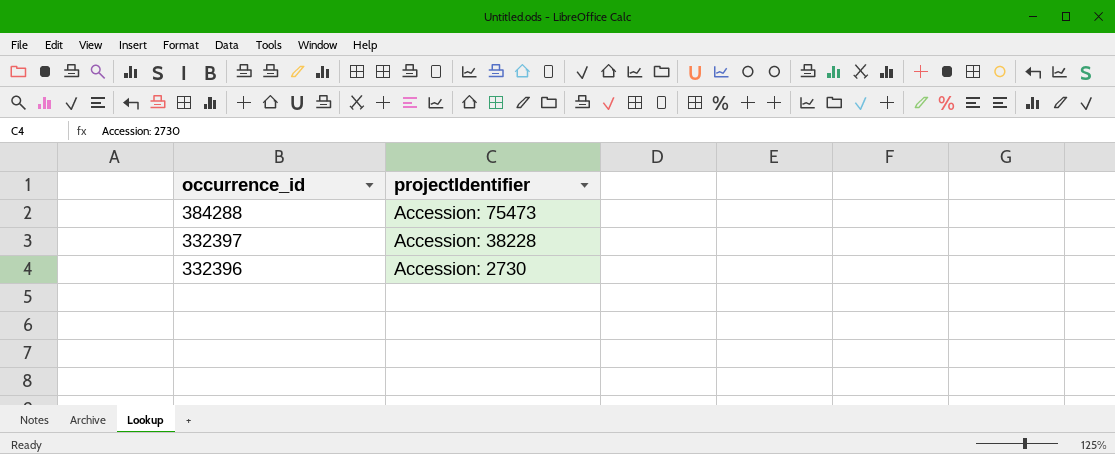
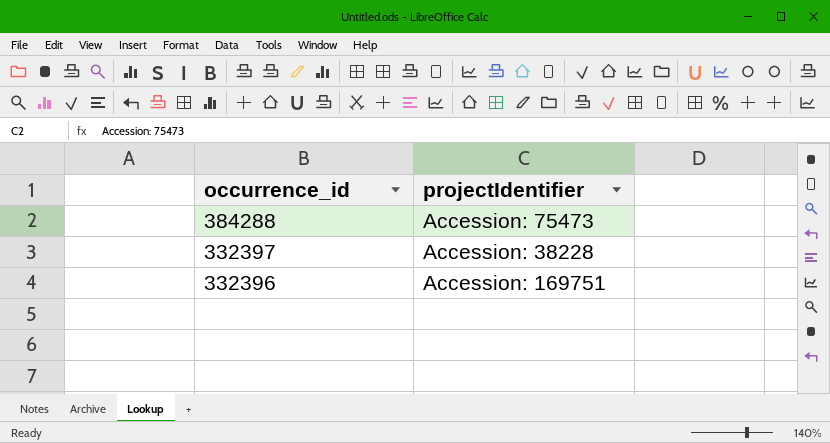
332396 | projectIdentifier: Accession: 2730 -> Accession: 169751

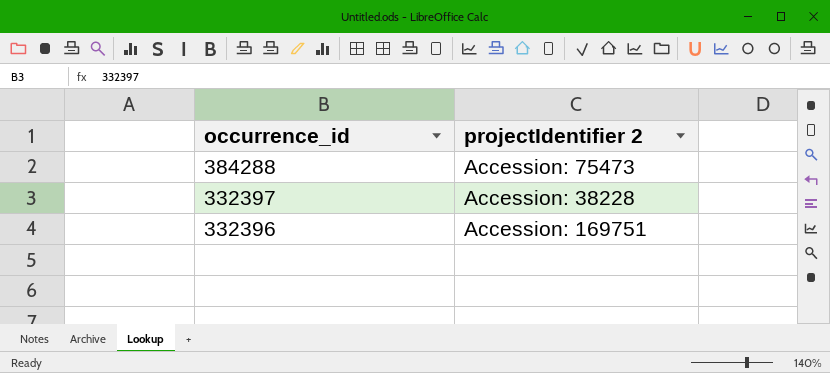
column name: projectIdentifier -> projectIdentifier 2

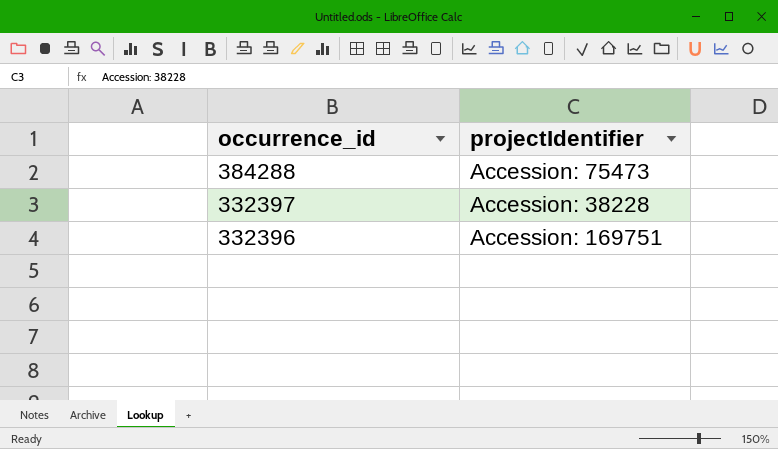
column name: projectIdentifier 2 -> projectIdentifier

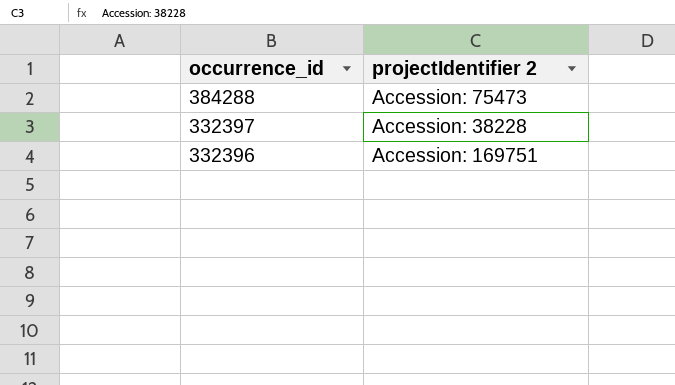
column name: projectIdentifier -> projectIdentifier 2

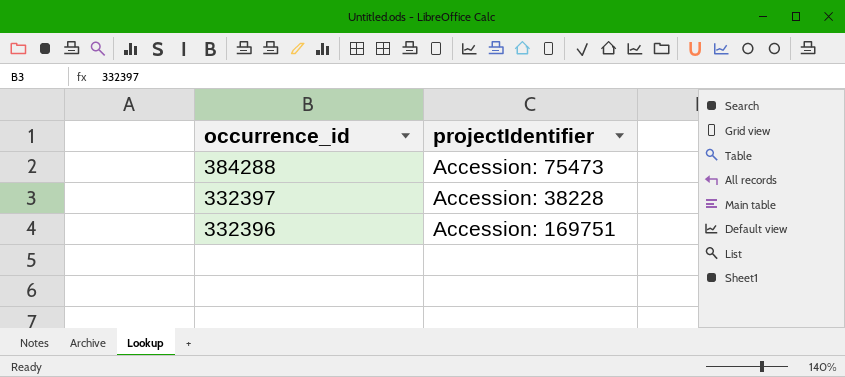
column name: projectIdentifier 2 -> projectIdentifier

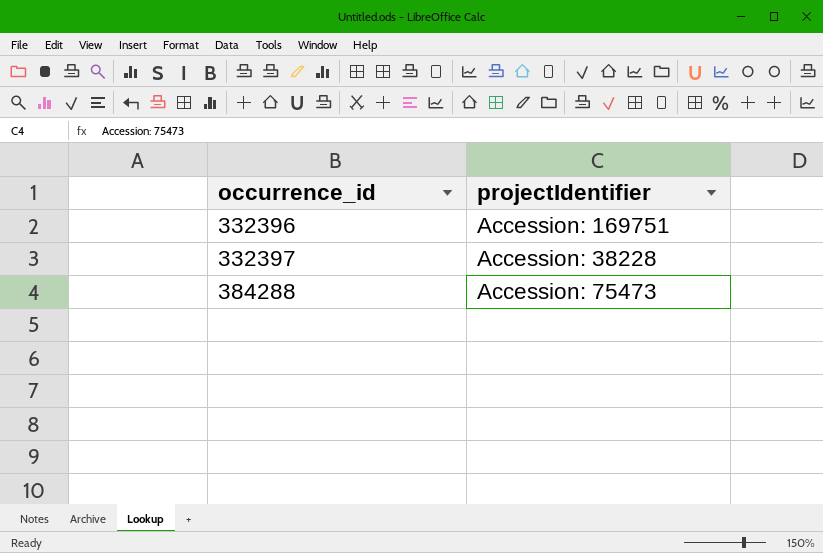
row order: occurrence_id descending -> occurrence_id ascending

